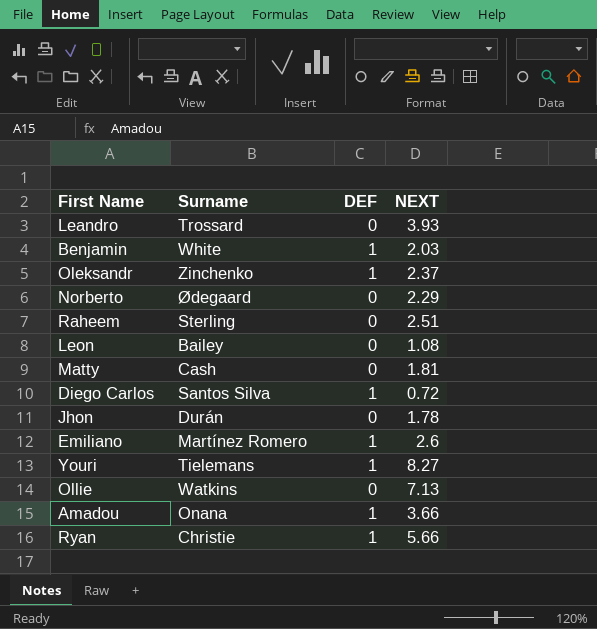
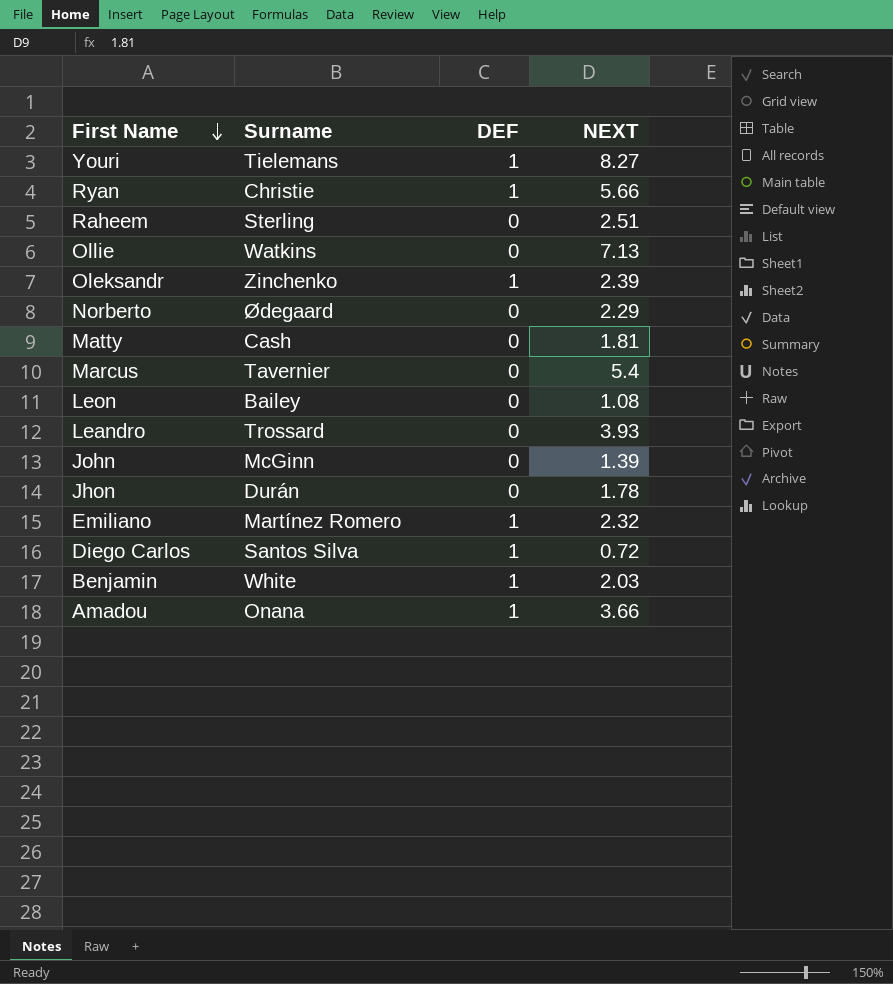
row order: none -> First Name descending
Oleksandr | NEXT: 2.37 -> 2.39
row Marcus: none -> Tavernier | 0 | 5.4
row John: none -> McGinn | 0 | 1.39
Emiliano | NEXT: 2.6 -> 2.32

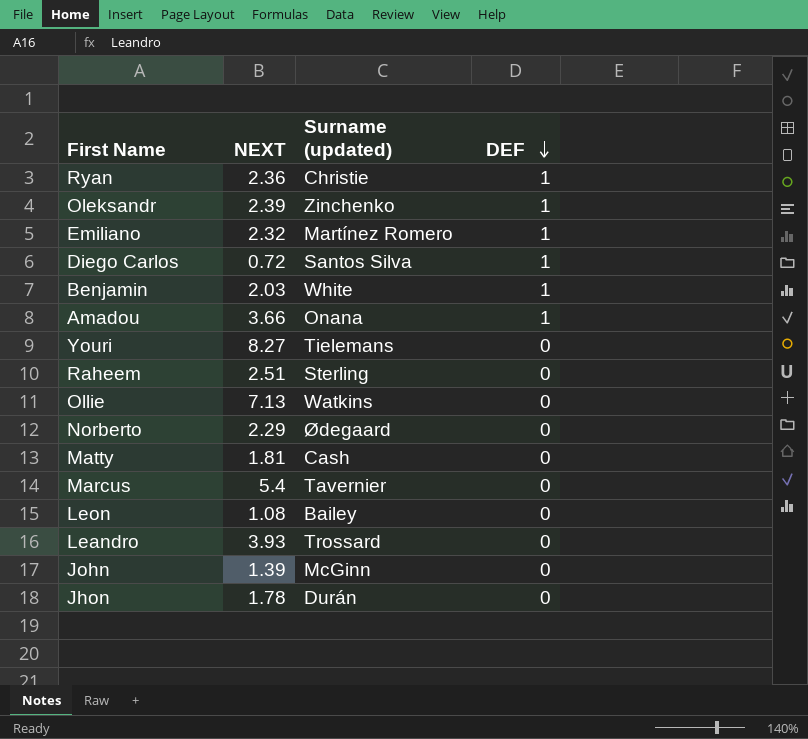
row order: First Name descending -> DEF descending
column NEXT | position: 4 -> 2
column name: Surname -> Surname (updated)
Ryan | NEXT: 5.66 -> 2.36
Youri | DEF: 1 -> 0

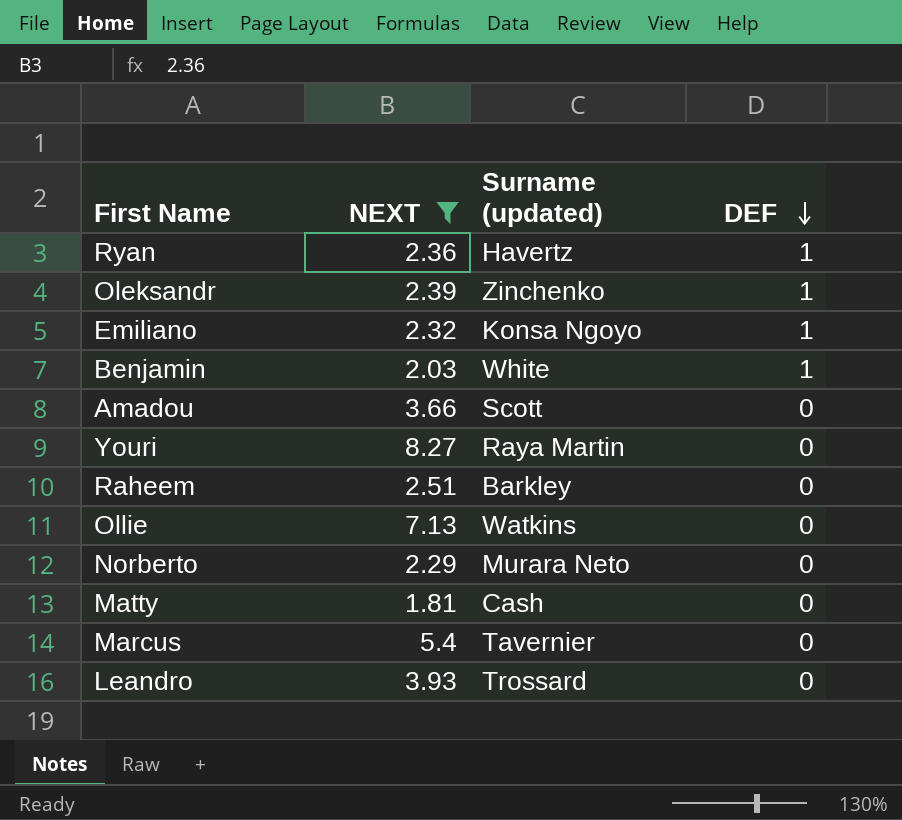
filter: none -> NEXT >= 1.81
Ryan | Surname (updated): Christie -> Havertz
Emiliano | Surname (updated): Martínez Romero -> Konsa Ngoyo
Amadou | Surname (updated): Onana -> Scott
Amadou | DEF: 1 -> 0
Youri | Surname (updated): Tielemans -> Raya Martin
Raheem | Surname (updated): Sterling -> Barkley
Norberto | Surname (updated): Ødegaard -> Murara Neto

